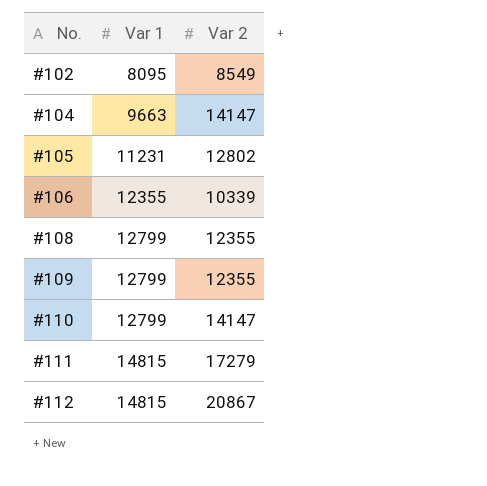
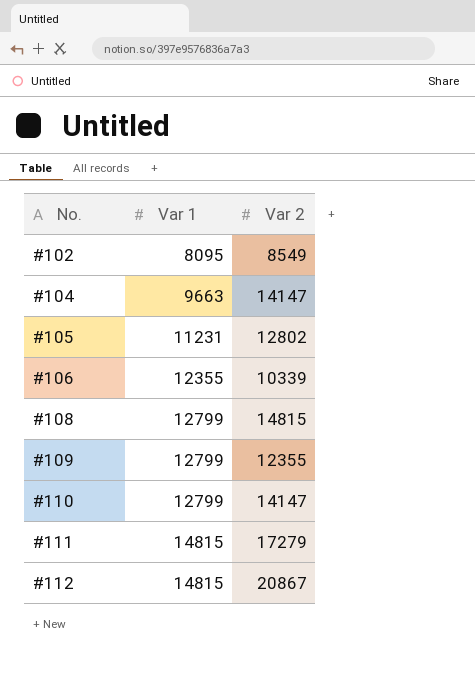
#108 | Var 2: 12355 -> 14815

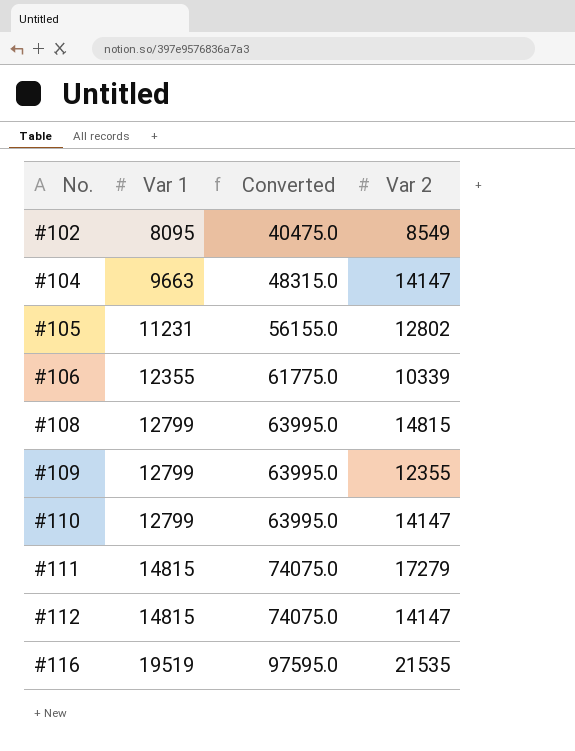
column Converted | formula: none -> [Var 1] * 5
#112 | Var 2: 20867 -> 14147
row #116: none -> 19519 | 97595.0 | 21535

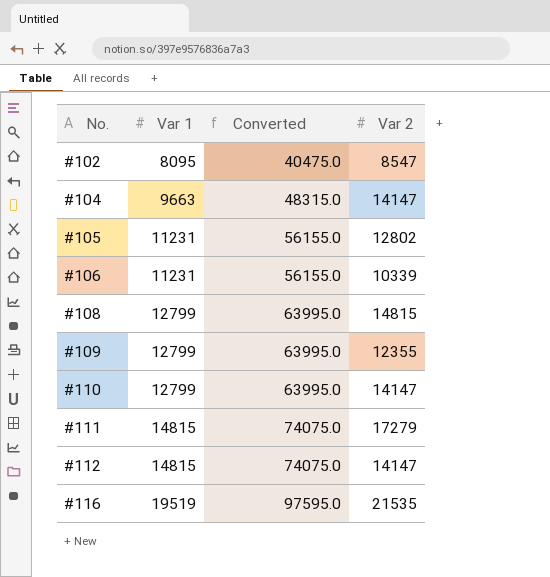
#102 | Var 2: 8549 -> 8547
#106 | Var 1: 12355 -> 11231
#106 | Converted: 61775.0 -> 56155.0

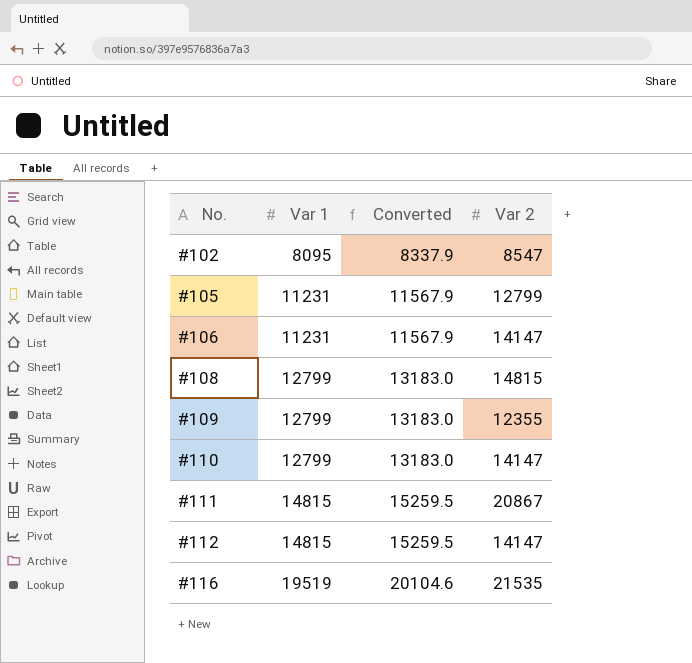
column Converted | formula: [Var 1] * 5 -> [Var 1] * 1.03
row #104: 9663 | 48315.0 | 14147 -> none
#105 | Var 2: 12802 -> 12799
#106 | Var 2: 10339 -> 14147
#111 | Var 2: 17279 -> 20867

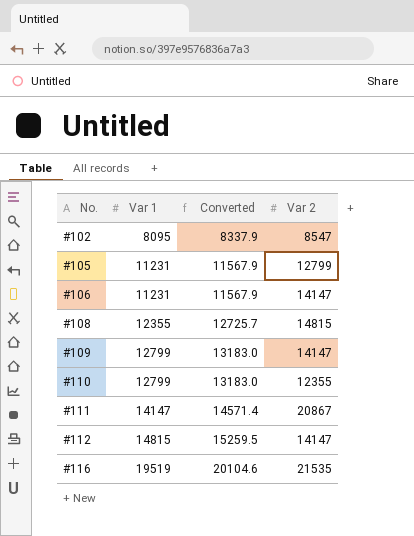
#108 | Var 1: 12799 -> 12355
#108 | Converted: 13183.0 -> 12725.7
#109 | Var 2: 12355 -> 14147
#110 | Var 2: 14147 -> 12355
#111 | Var 1: 14815 -> 14147
#111 | Converted: 15259.5 -> 14571.4

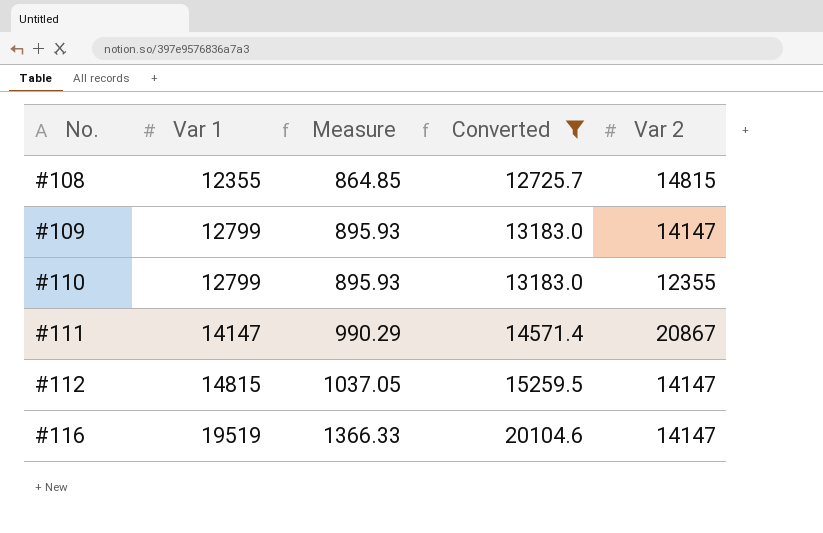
filter: none -> Converted >= 12725.7
column Measure | formula: none -> [Var 1] * 0.07
#116 | Var 2: 21535 -> 14147

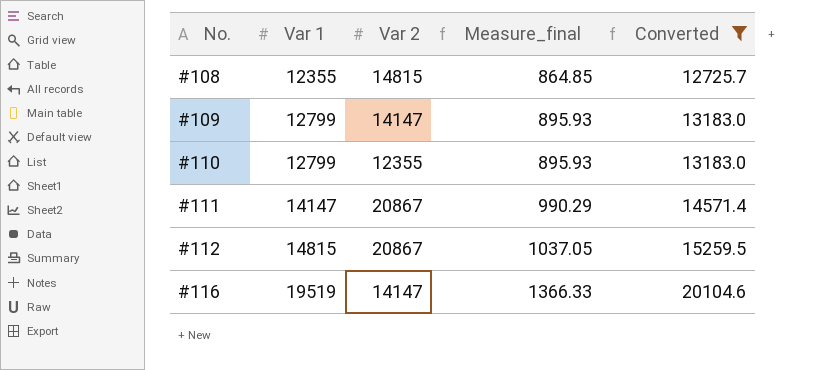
column Var 2 | position: 5 -> 3
column name: Measure -> Measure_final
#112 | Var 2: 14147 -> 20867

